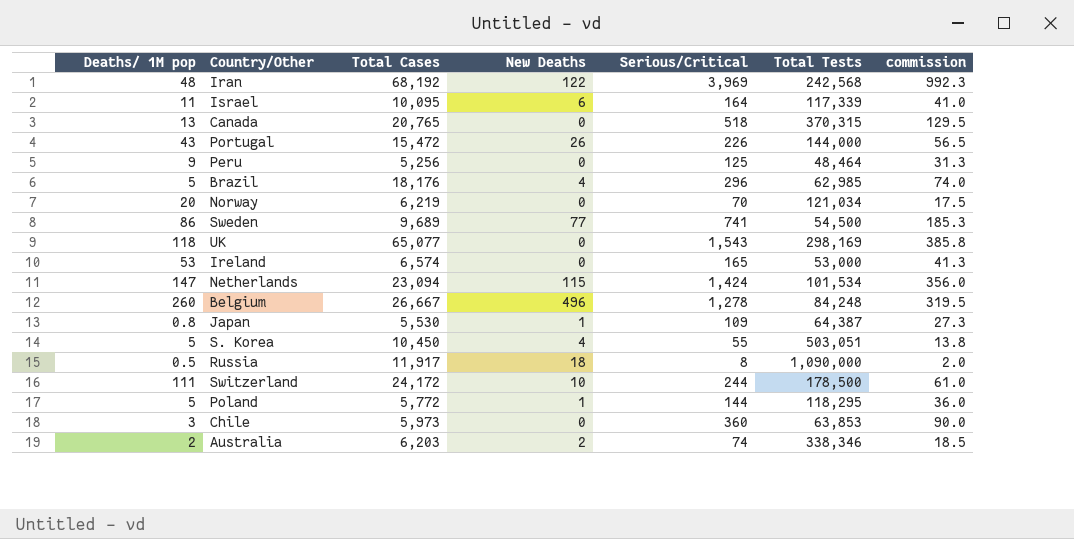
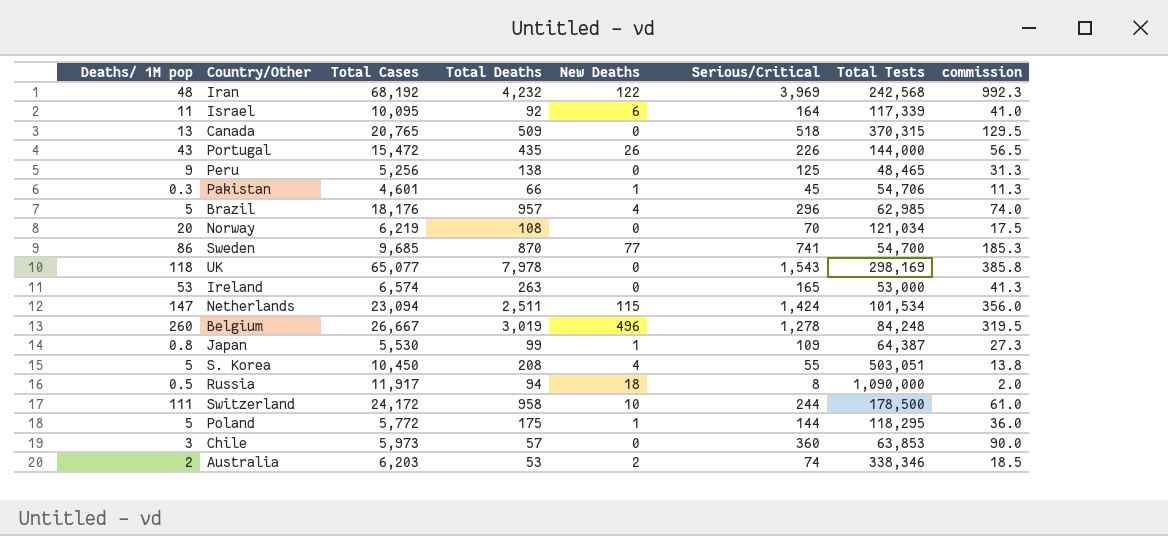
column Total Deaths | position: none -> 4
Peru | Total Tests: 48,464 -> 48,465
row Pakistan: none -> 0.3 | 4,601 | 66 | 1 | 45 | 54,706 | 11.3
Sweden | Total Cases: 9,689 -> 9,685
Sweden | Total Tests: 54,500 -> 54,700

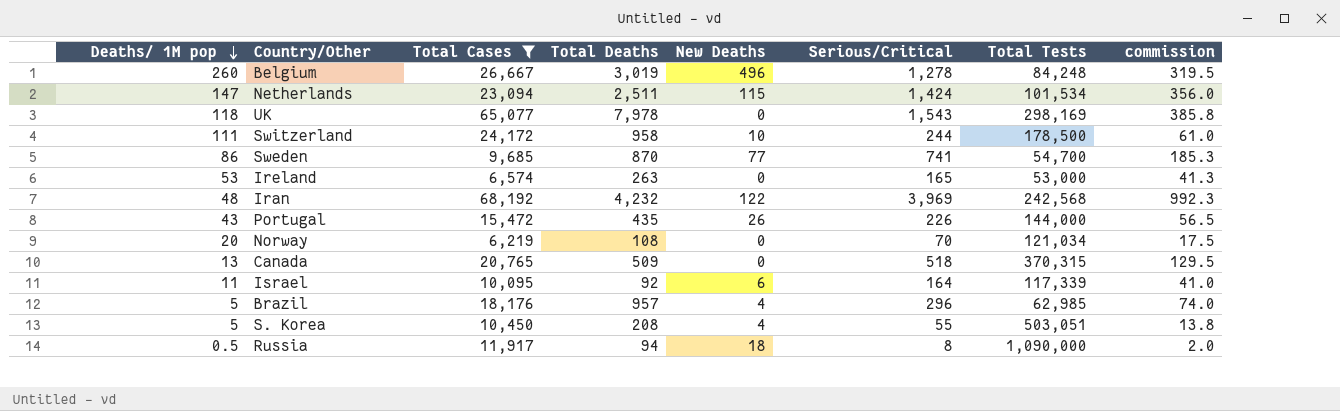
filter: none -> Total Cases >= 6,219
row order: none -> Deaths/ 1M pop descending

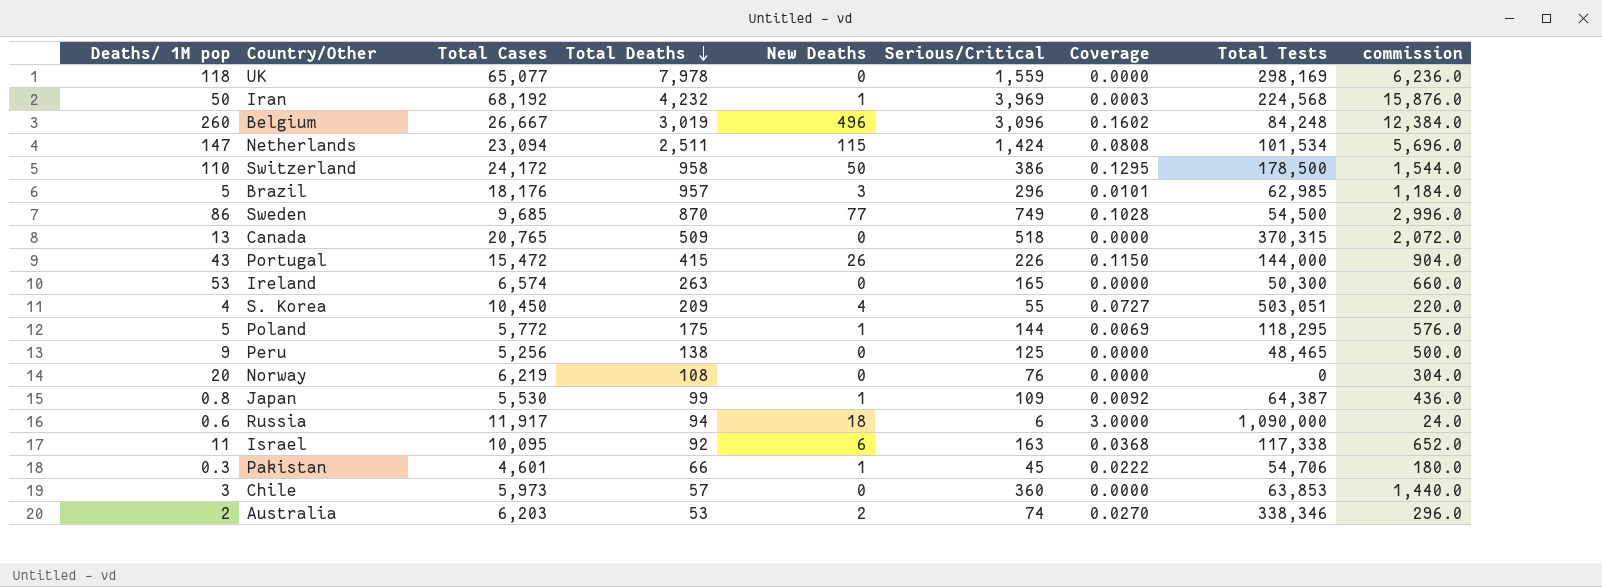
filter: Total Cases >= 6,219 -> none
row order: Deaths/ 1M pop descending -> Total Deaths descending
column Coverage | formula: none -> [New Deaths] / [Serious/Critical]
column commission | formula: [Serious/Critical] * 0.25 -> [Serious/Critical] * 4
UK | Serious/Critical: 1,543 -> 1,559
Iran | Deaths/ 1M pop: 48 -> 50
Iran | New Deaths: 122 -> 1
Iran | Total Tests: 242,568 -> 224,568
Belgium | Serious/Critical: 1,278 -> 3,096
Switzerland | Deaths/ 1M pop: 111 -> 110
Switzerland | New Deaths: 10 -> 50
Switzerland | Serious/Critical: 244 -> 386
Brazil | New Deaths: 4 -> 3
Sweden | Serious/Critical: 741 -> 749
Sweden | Total Tests: 54,700 -> 54,500
Portugal | Total Deaths: 435 -> 415
Ireland | Total Tests: 53,000 -> 50,300
S. Korea | Deaths/ 1M pop: 5 -> 4
S. Korea | Total Deaths: 208 -> 209
Norway | Serious/Critical: 70 -> 76
Norway | Total Tests: 121,034 -> 0
Russia | Deaths/ 1M pop: 0.5 -> 0.6
Russia | Serious/Critical: 8 -> 6
Israel | Serious/Critical: 164 -> 163
Israel | Total Tests: 117,339 -> 117,338

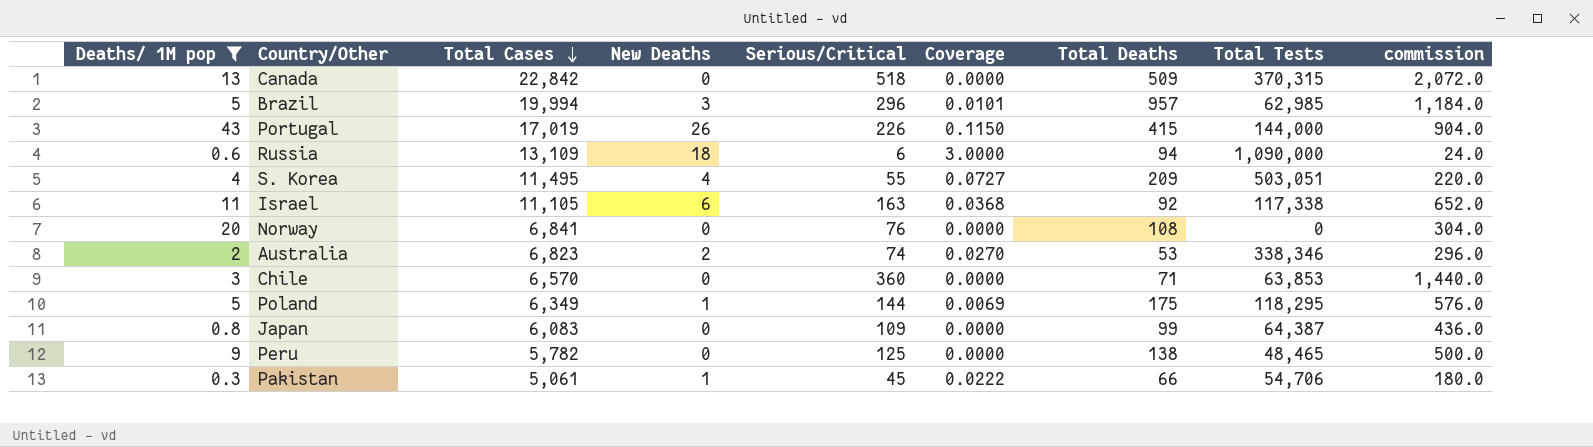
filter: none -> Deaths/ 1M pop <= 43
row order: Total Deaths descending -> Total Cases descending
column Total Deaths | position: 4 -> 7
Canada | Total Cases: 20,765 -> 22,842
Brazil | Total Cases: 18,176 -> 19,994
Portugal | Total Cases: 15,472 -> 17,019
Russia | Total Cases: 11,917 -> 13,109
S. Korea | Total Cases: 10,450 -> 11,495
Israel | Total Cases: 10,095 -> 11,105
Norway | Total Cases: 6,219 -> 6,841
Australia | Total Cases: 6,203 -> 6,823
Chile | Total Cases: 5,973 -> 6,570
Chile | Total Deaths: 57 -> 71
Poland | Total Cases: 5,772 -> 6,349
Japan | Total Cases: 5,530 -> 6,083
Japan | New Deaths: 1 -> 0
Japan | Coverage: 0.0092 -> 0.0000
Peru | Total Cases: 5,256 -> 5,782
Pakistan | Total Cases: 4,601 -> 5,061

